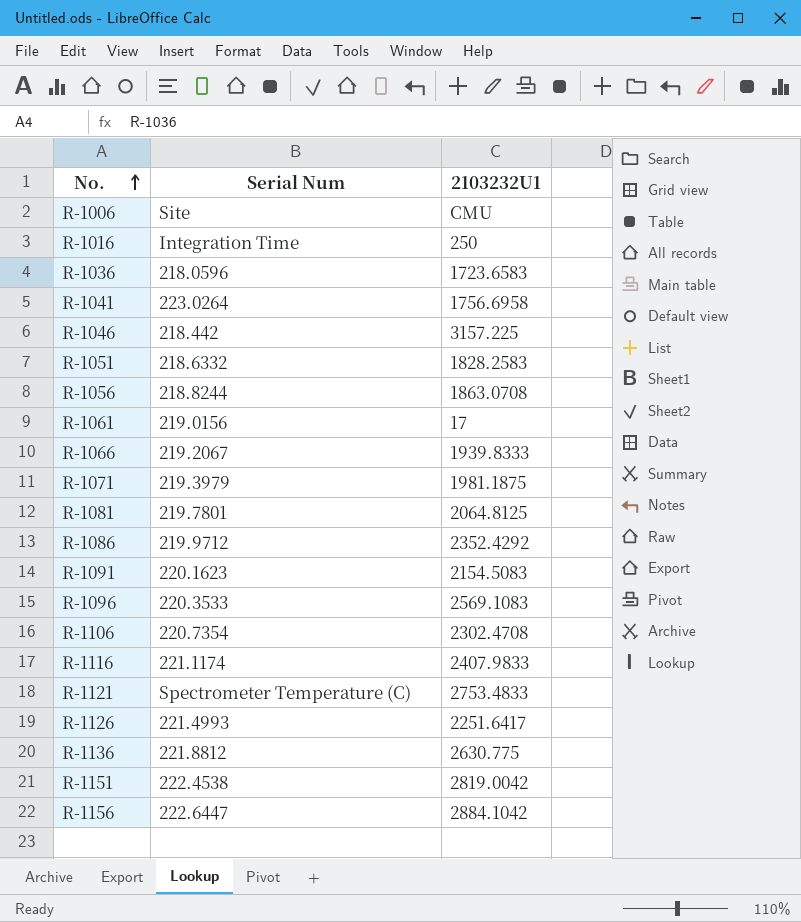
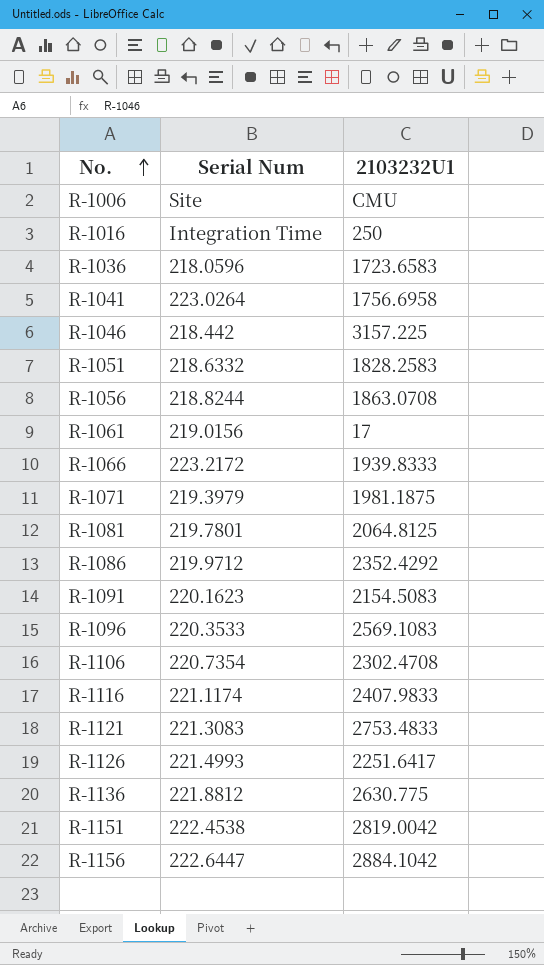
R-1066 | Serial Num: 219.2067 -> 223.2172
R-1121 | Serial Num: Spectrometer Temperature (C) -> 221.3083

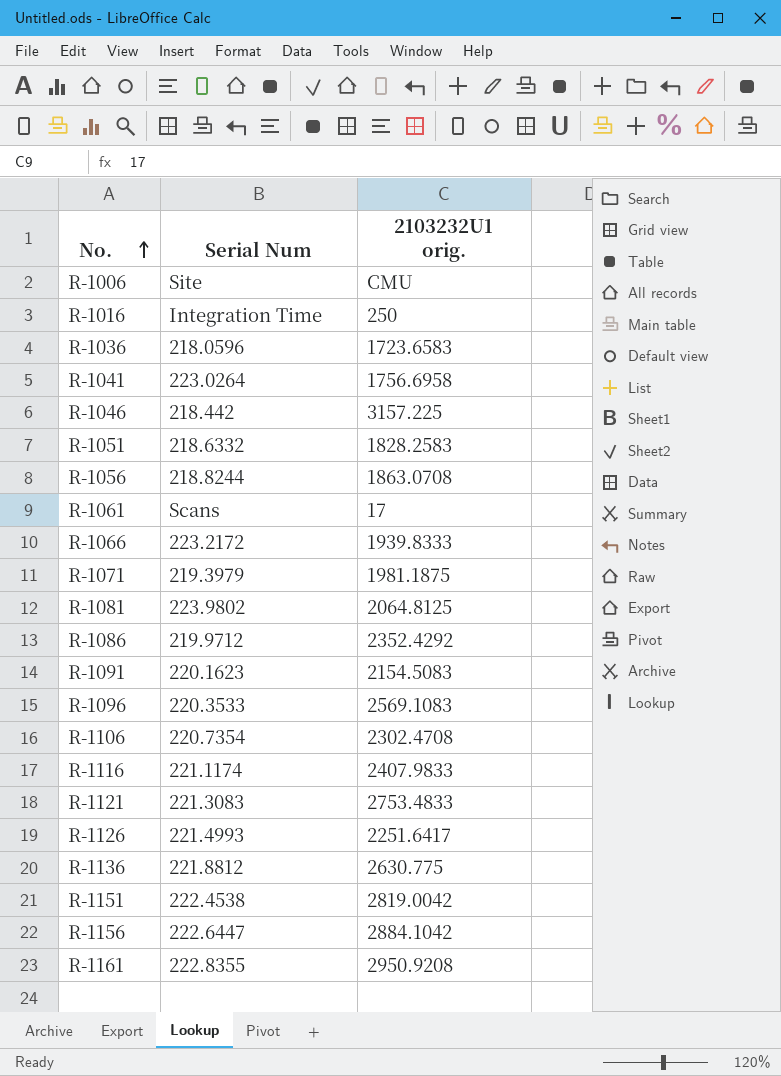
column name: 2103232U1 -> 2103232U1 orig.
R-1061 | Serial Num: 219.0156 -> Scans
R-1081 | Serial Num: 219.7801 -> 223.9802
row R-1161: none -> 222.8355 | 2950.9208

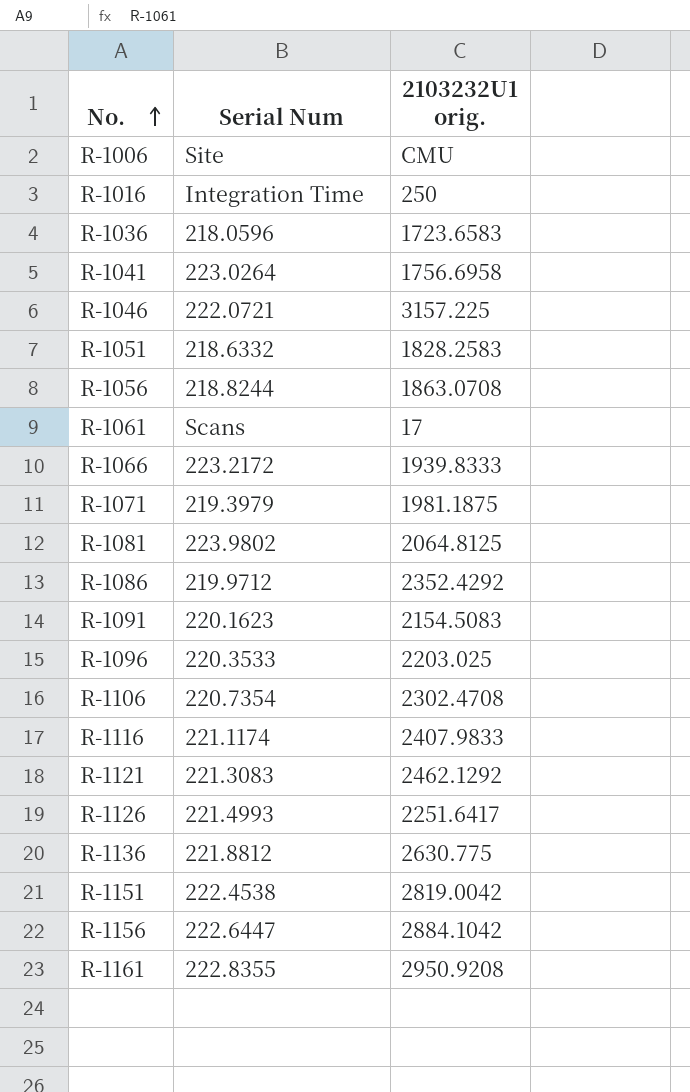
R-1046 | Serial Num: 218.442 -> 222.0721
R-1096 | 2103232U1 orig.: 2569.1083 -> 2203.025
R-1121 | 2103232U1 orig.: 2753.4833 -> 2462.1292

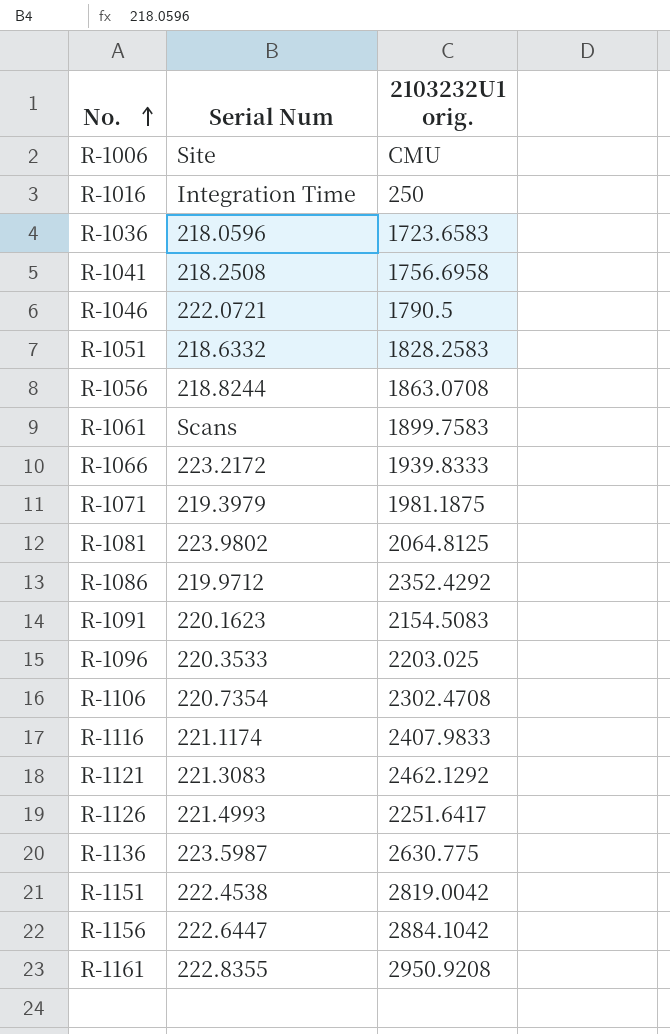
R-1041 | Serial Num: 223.0264 -> 218.2508
R-1046 | 2103232U1 orig.: 3157.225 -> 1790.5
R-1061 | 2103232U1 orig.: 17 -> 1899.7583
R-1136 | Serial Num: 221.8812 -> 223.5987

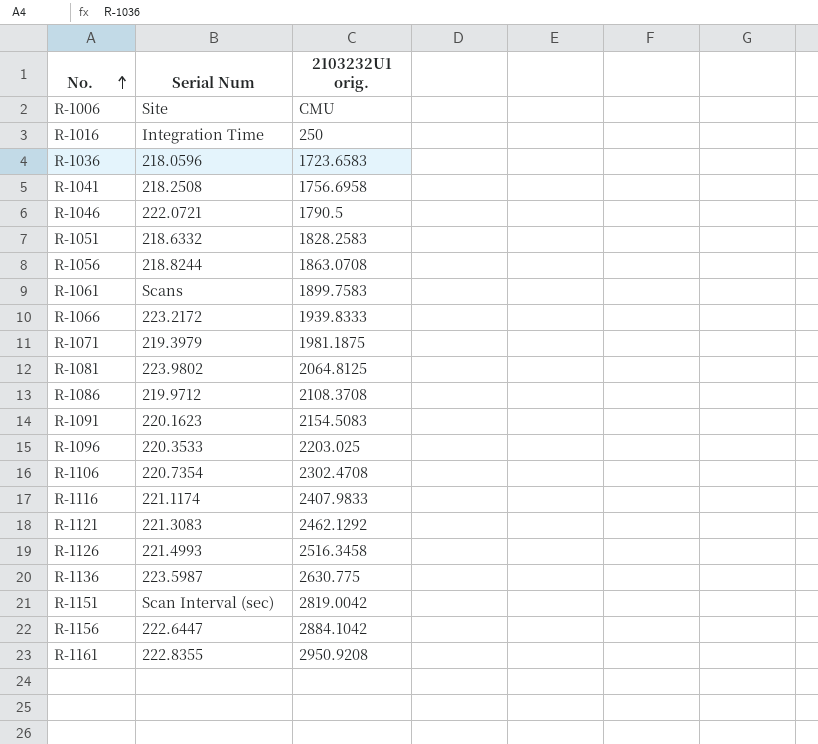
R-1086 | 2103232U1 orig.: 2352.4292 -> 2108.3708
R-1126 | 2103232U1 orig.: 2251.6417 -> 2516.3458
R-1151 | Serial Num: 222.4538 -> Scan Interval (sec)

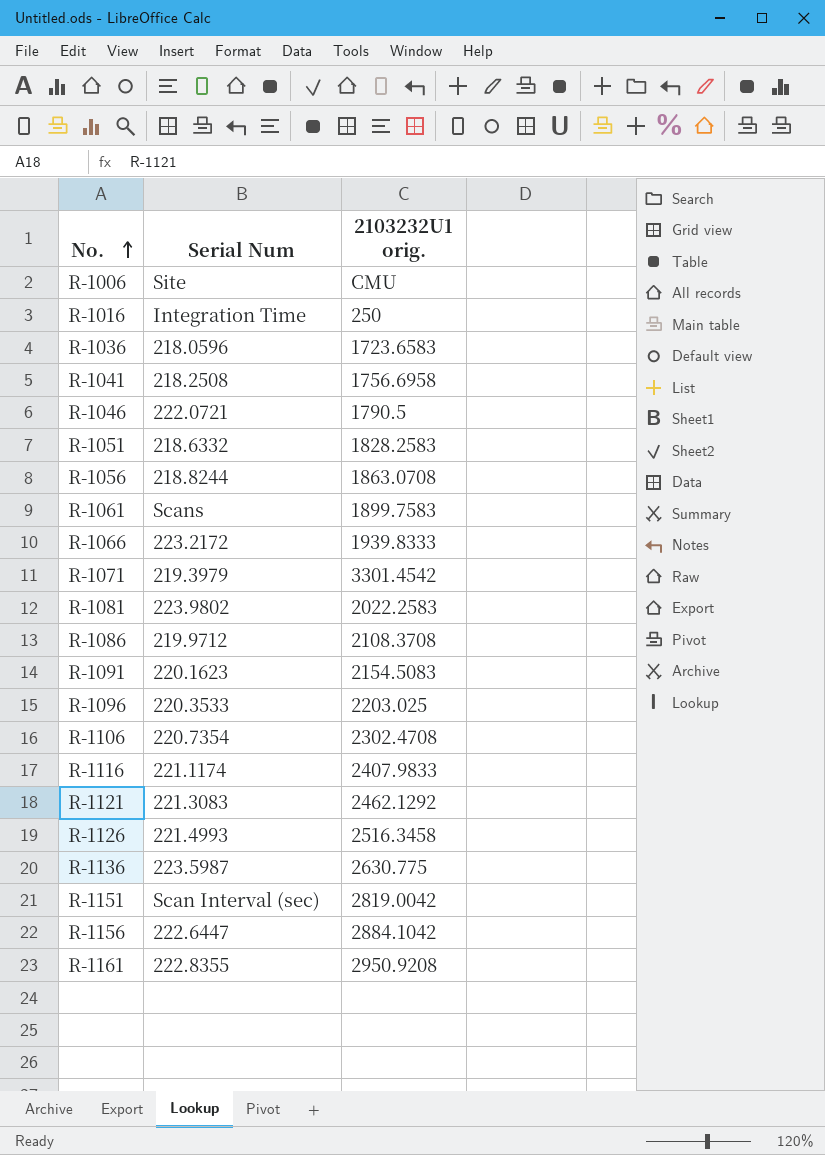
R-1071 | 2103232U1 orig.: 1981.1875 -> 3301.4542
R-1081 | 2103232U1 orig.: 2064.8125 -> 2022.2583

